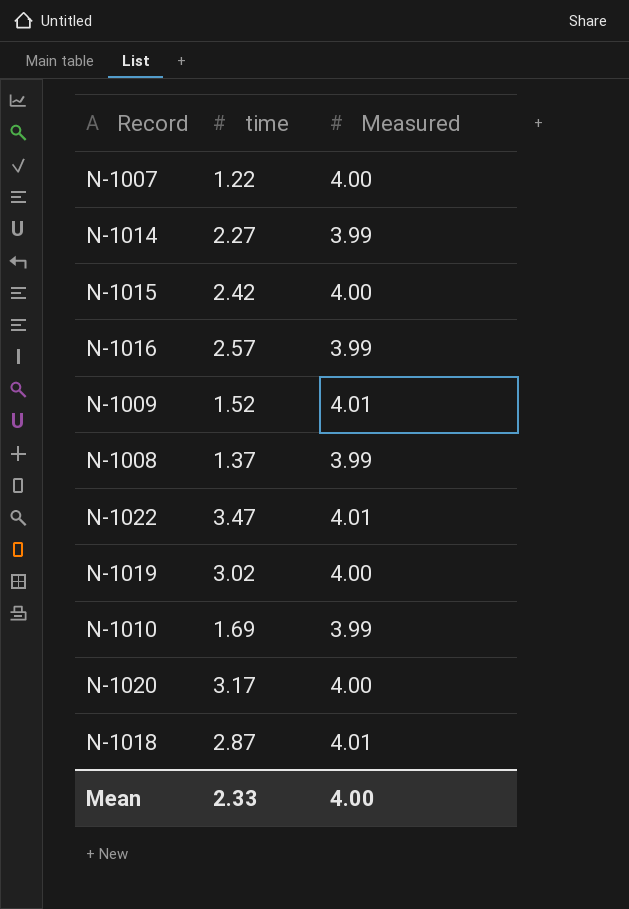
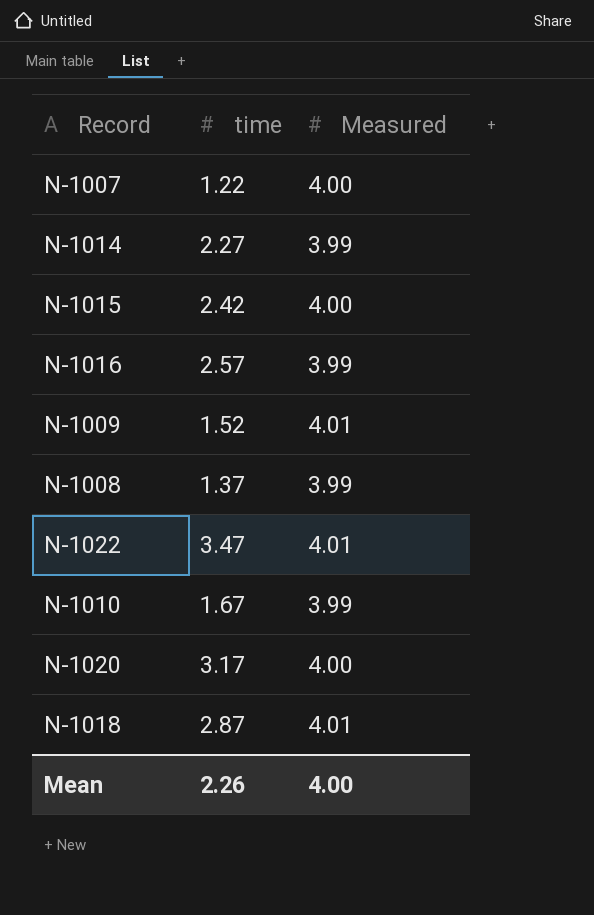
row N-1019: 3.02 | 4.00 -> none
N-1010 | time: 1.69 -> 1.67
Mean | time: 2.33 -> 2.26

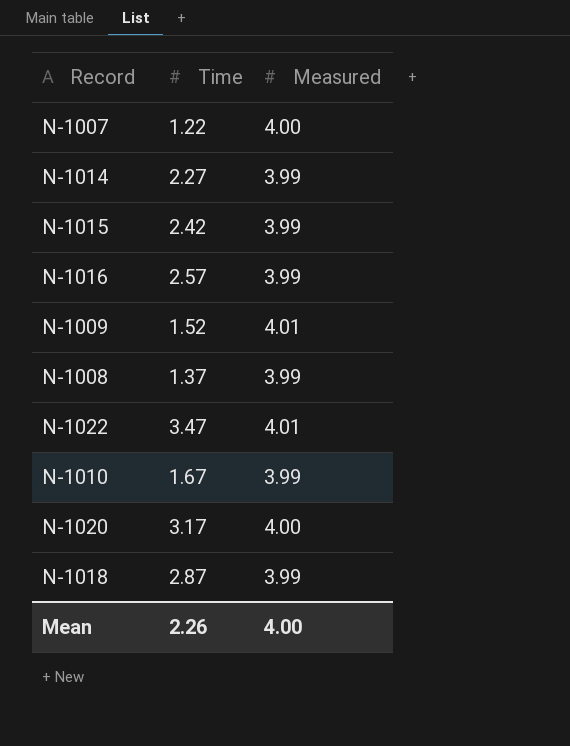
column name: time -> Time
N-1015 | Measured: 4.00 -> 3.99
N-1018 | Measured: 4.01 -> 3.99

